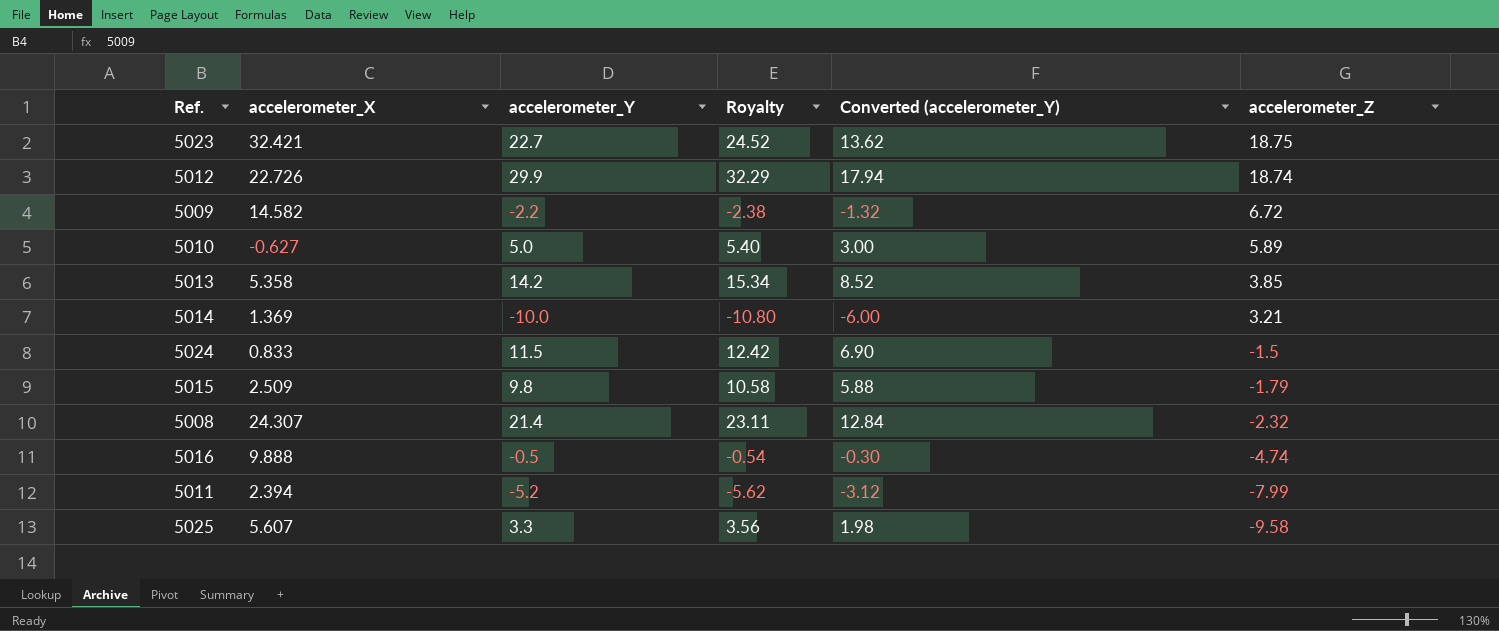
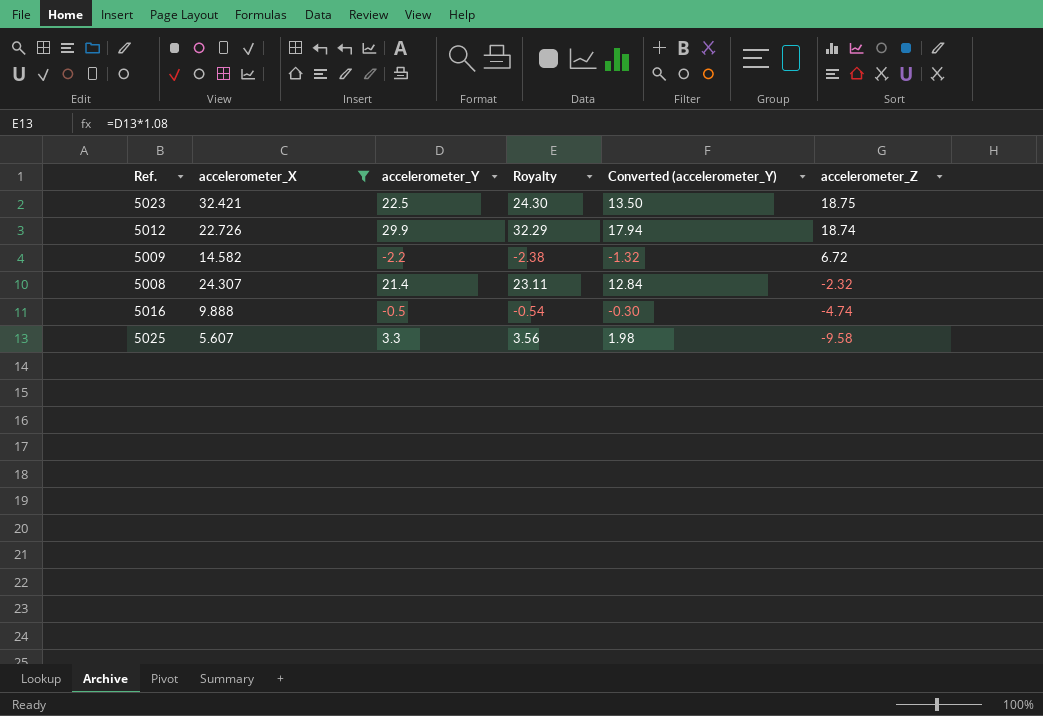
filter: none -> accelerometer_X >= 5.607
5023 | accelerometer_Y: 22.7 -> 22.5
5023 | Royalty: 24.52 -> 24.30
5023 | Converted (accelerometer_Y): 13.62 -> 13.50

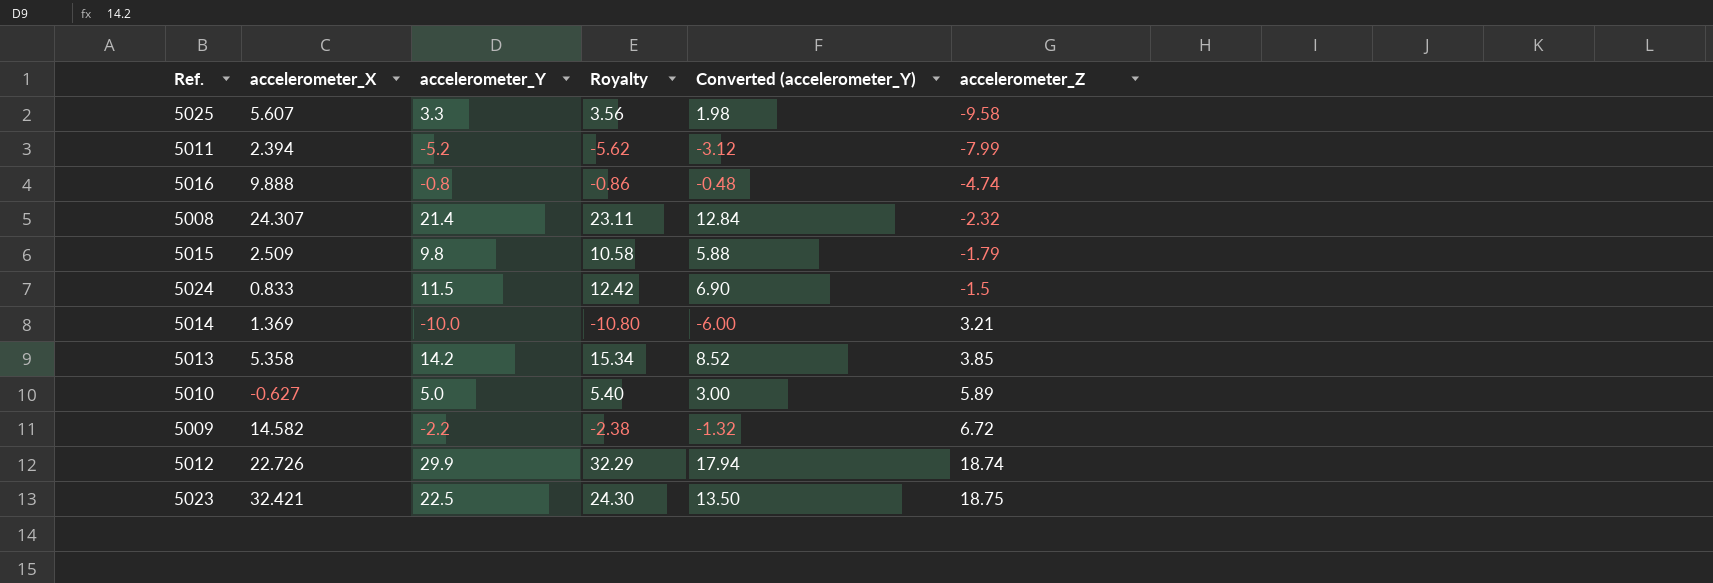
filter: accelerometer_X >= 5.607 -> none
row order: accelerometer_Z descending -> accelerometer_Z ascending
5016 | accelerometer_Y: -0.5 -> -0.8
5016 | Royalty: -0.54 -> -0.86
5016 | Converted (accelerometer_Y): -0.30 -> -0.48

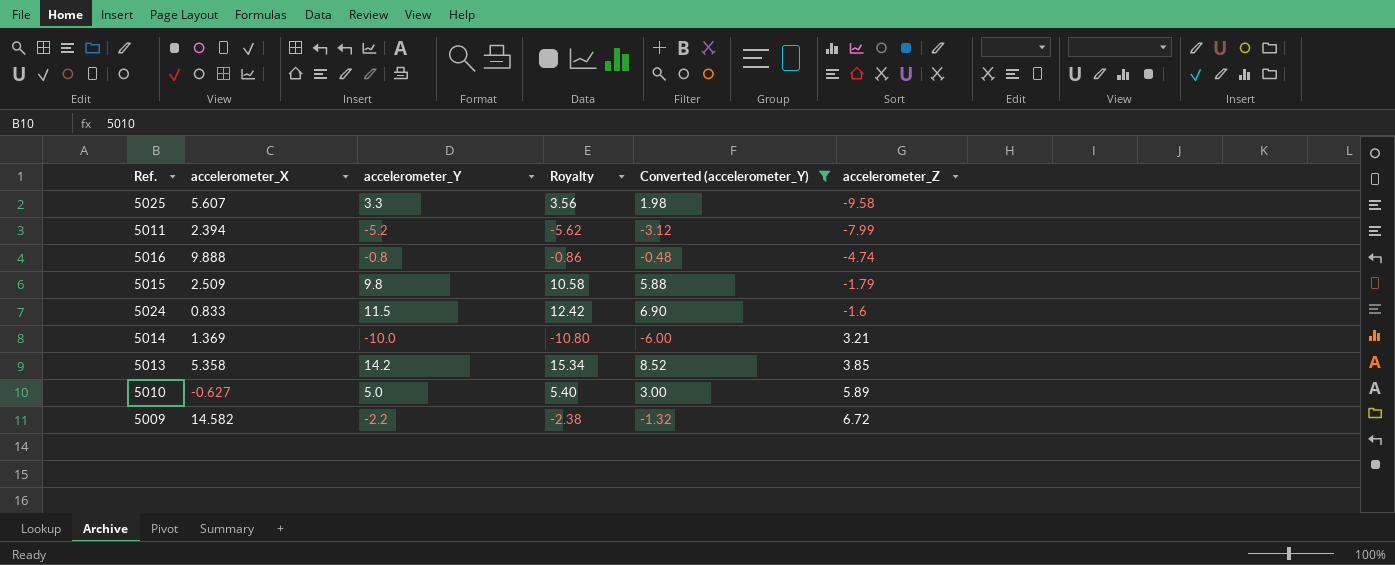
filter: none -> Converted (accelerometer_Y) <= 8.52
5024 | accelerometer_Z: -1.5 -> -1.6

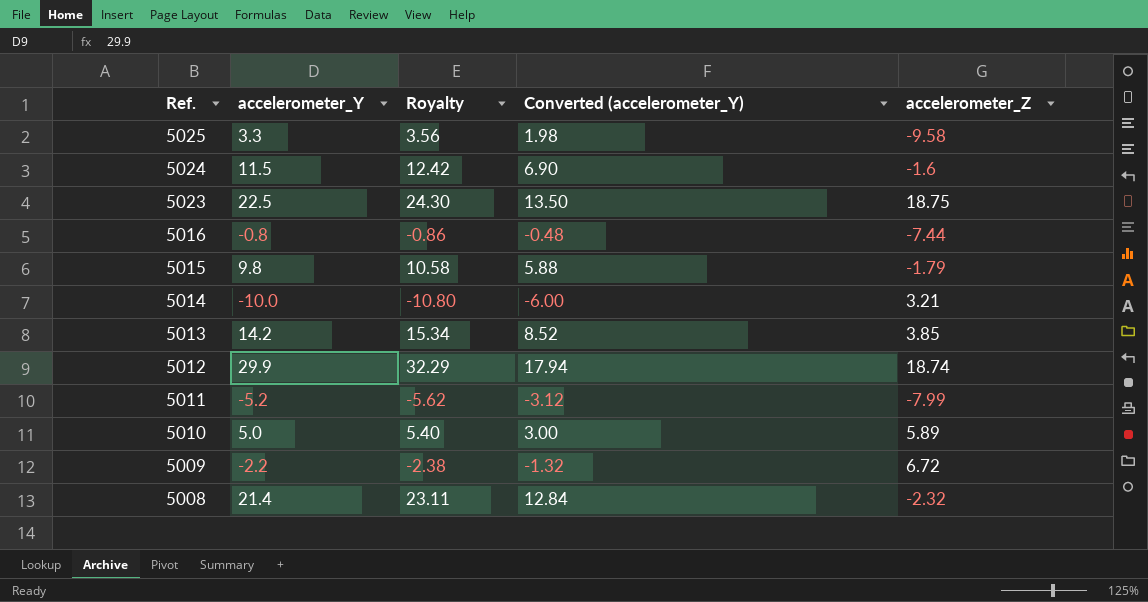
filter: Converted (accelerometer_Y) <= 8.52 -> none
row order: accelerometer_Z ascending -> Ref. descending
column accelerometer_X | position: 2 -> none
5016 | accelerometer_Z: -4.74 -> -7.44

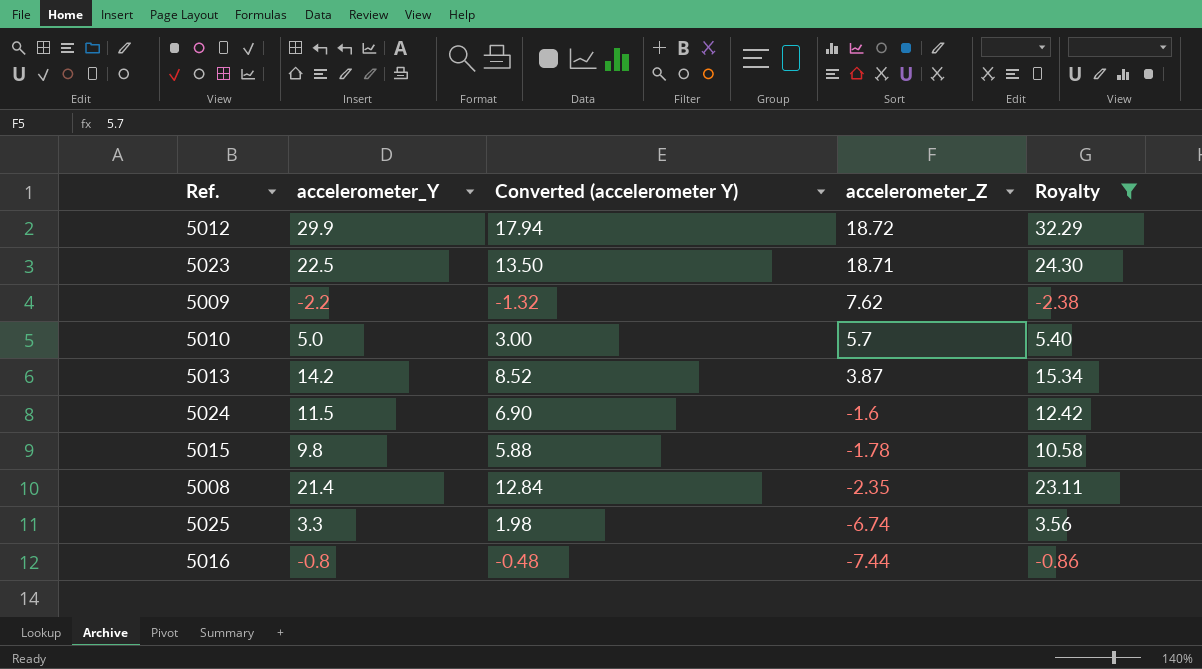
filter: none -> Royalty >= -2.38
row order: Ref. descending -> accelerometer_Z descending
column name: Converted (accelerometer_Y) -> Converted (accelerometer Y)
column Royalty | position: 3 -> 5
5012 | accelerometer_Z: 18.74 -> 18.72
5023 | accelerometer_Z: 18.75 -> 18.71
5009 | accelerometer_Z: 6.72 -> 7.62
5010 | accelerometer_Z: 5.89 -> 5.7
5013 | accelerometer_Z: 3.85 -> 3.87
5015 | accelerometer_Z: -1.79 -> -1.78
5008 | accelerometer_Z: -2.32 -> -2.35
5025 | accelerometer_Z: -9.58 -> -6.74

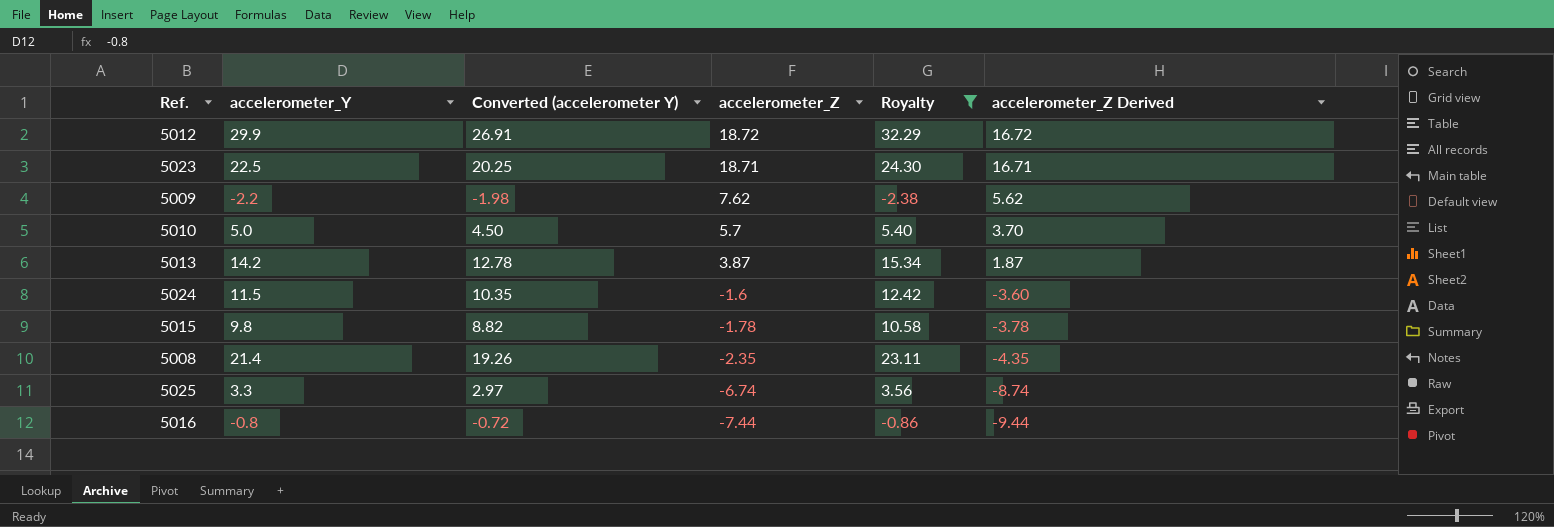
column Converted (accelerometer Y) | formula: [accelerometer_Y] * 0.6 -> [accelerometer_Y] * 0.9
column accelerometer_Z Derived | formula: none -> [accelerometer_Z] - 2

